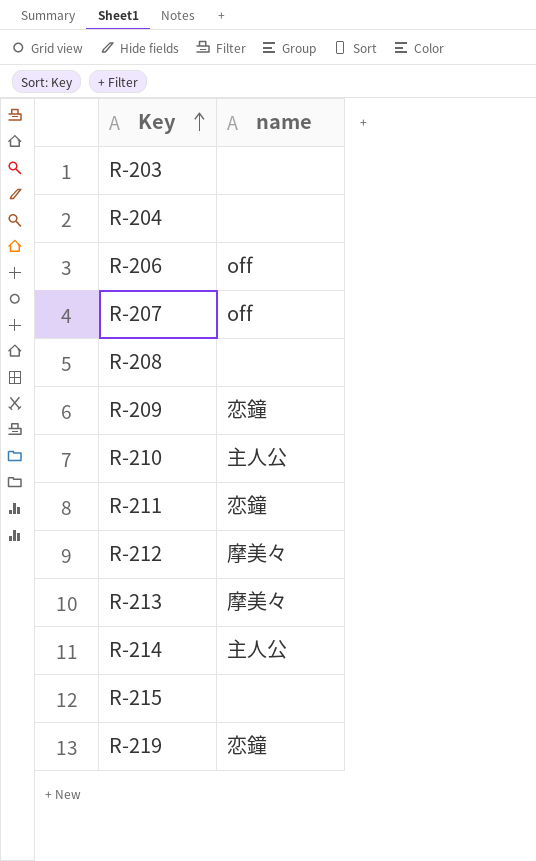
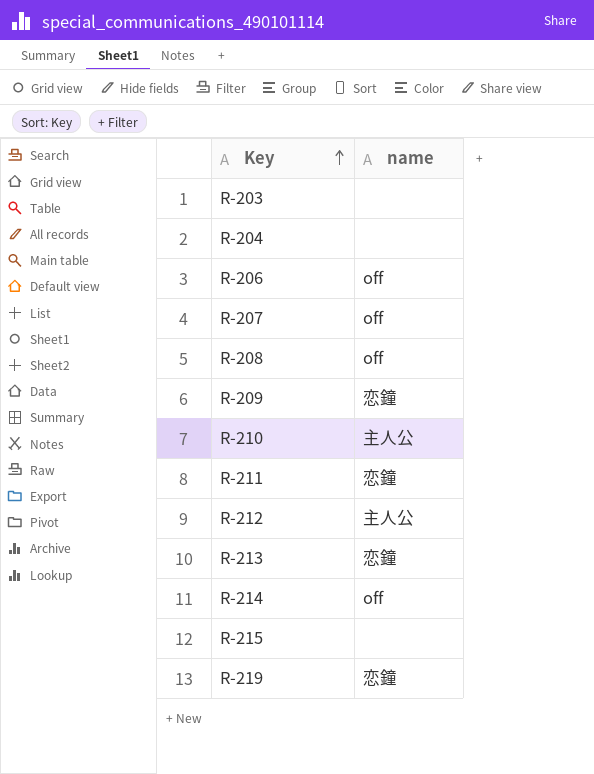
R-208 | name: none -> off
R-212 | name: 摩美々 -> 主人公
R-213 | name: 摩美々 -> 恋鐘
R-214 | name: 主人公 -> off

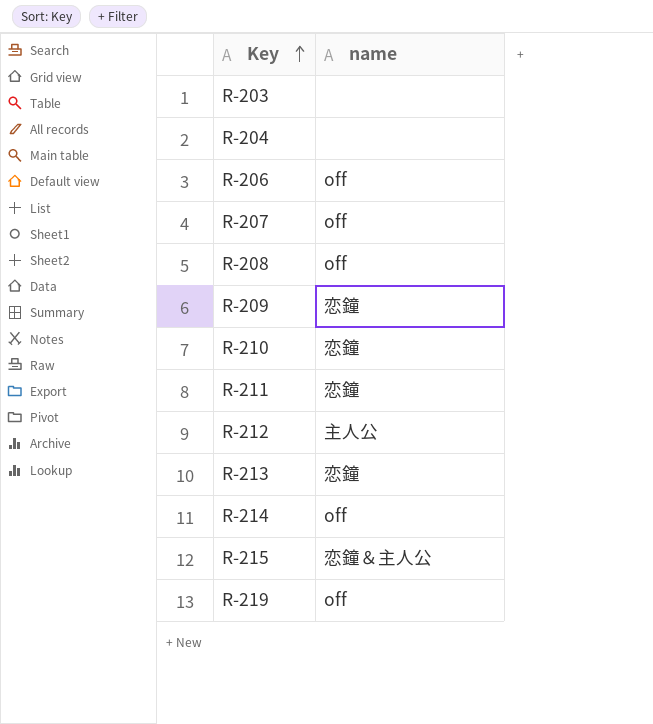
R-210 | name: 主人公 -> 恋鐘
R-215 | name: none -> 恋鐘＆主人公
R-219 | name: 恋鐘 -> off

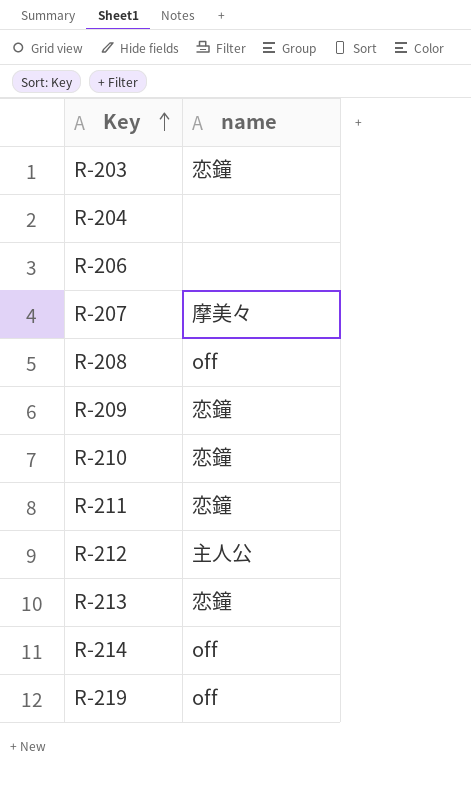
row R-215: 恋鐘＆主人公 -> none
R-203 | name: none -> 恋鐘
R-206 | name: off -> none
R-207 | name: off -> 摩美々

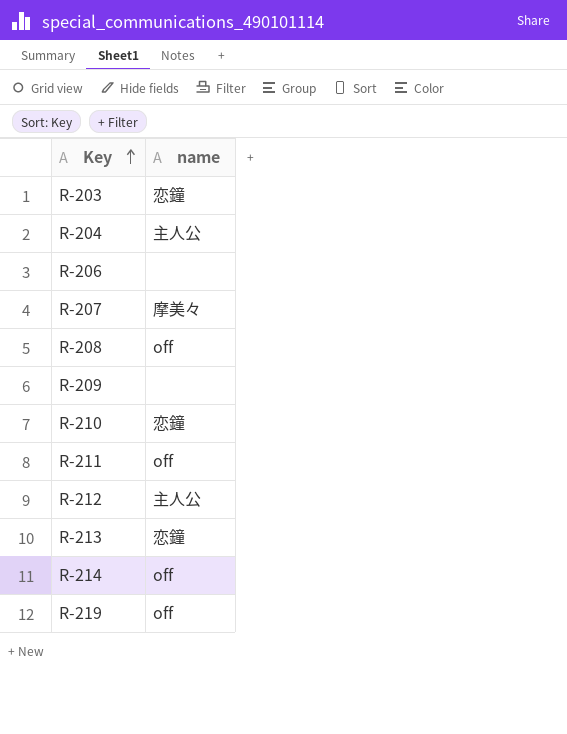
R-204 | name: none -> 主人公
R-209 | name: 恋鐘 -> none
R-211 | name: 恋鐘 -> off

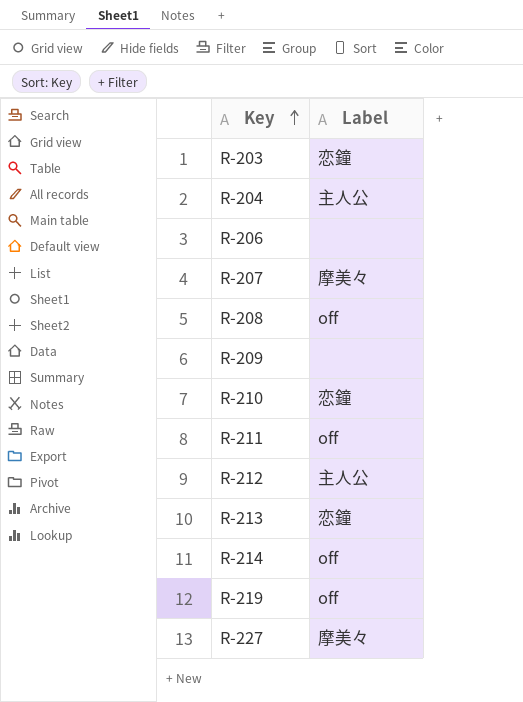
column name: name -> Label
row R-227: none -> 摩美々

